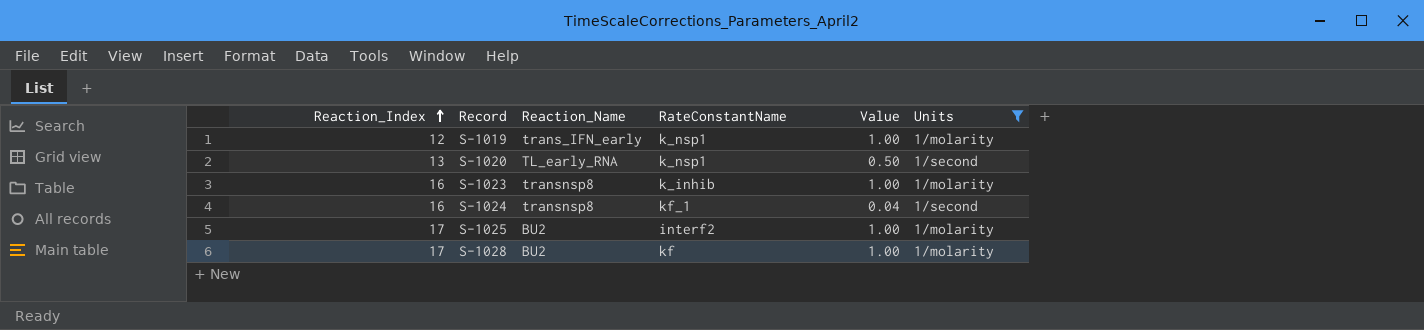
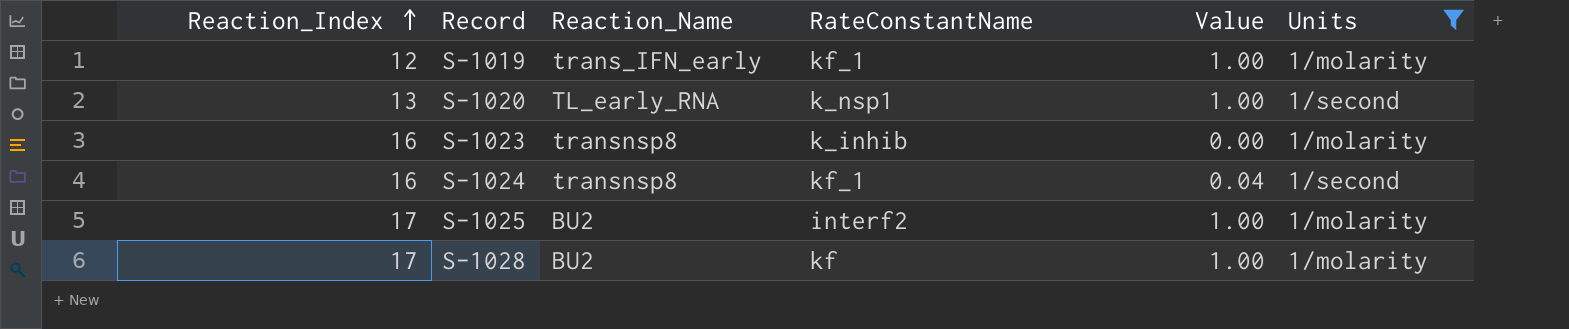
S-1019 | RateConstantName: k_nsp1 -> kf_1
S-1020 | Value: 0.50 -> 1.00
S-1023 | Value: 1.00 -> 0.00

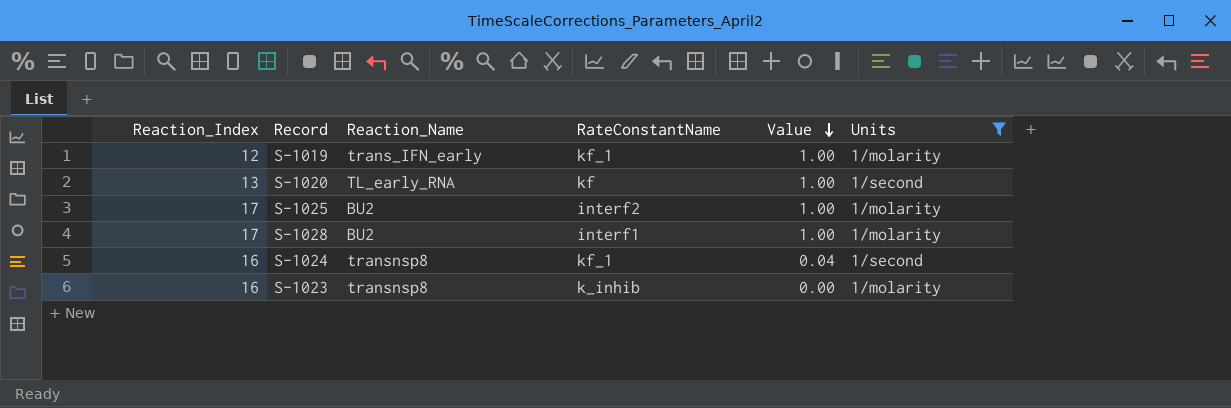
row order: Reaction_Index ascending -> Value descending
S-1020 | RateConstantName: k_nsp1 -> kf
S-1028 | RateConstantName: kf -> interf1

